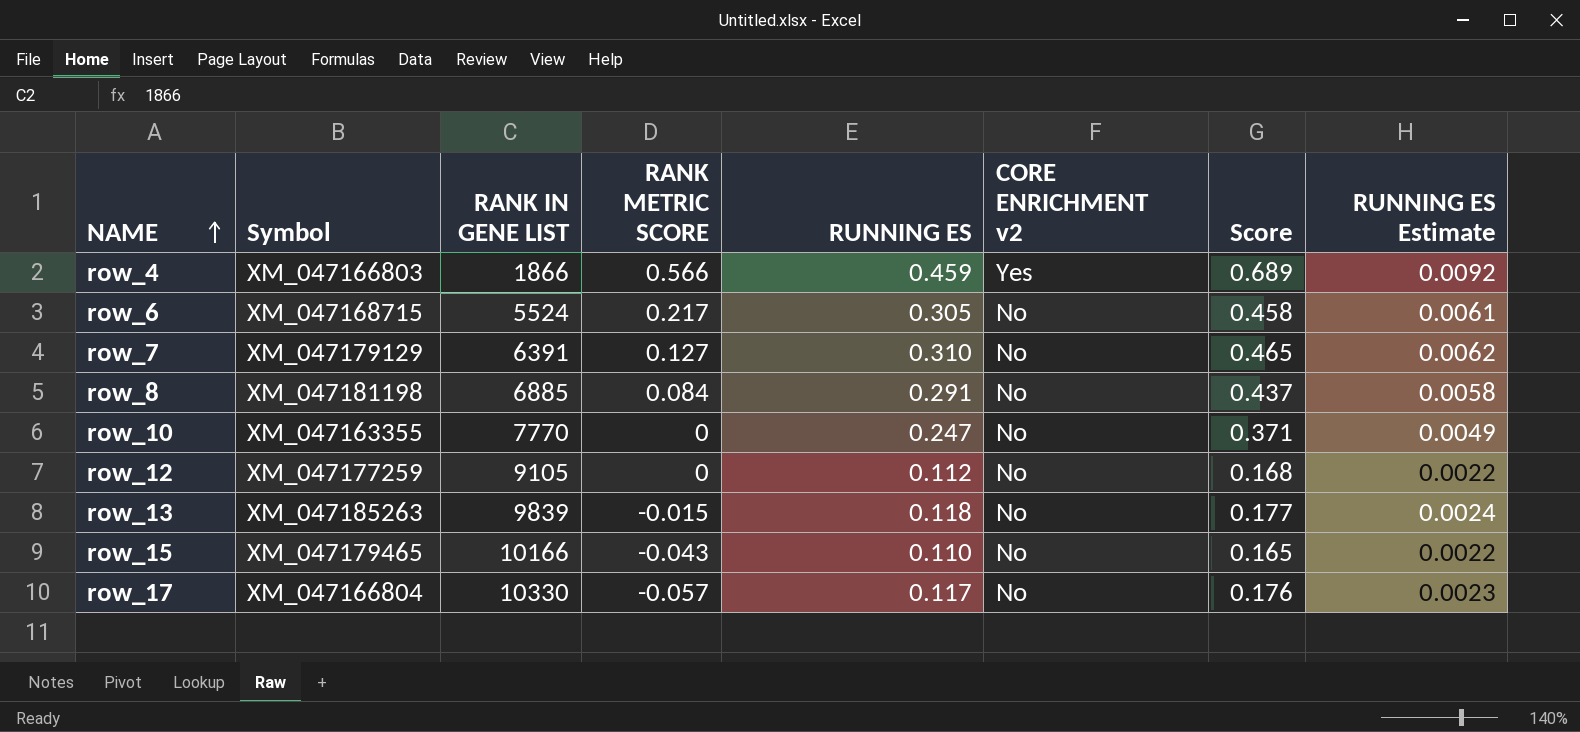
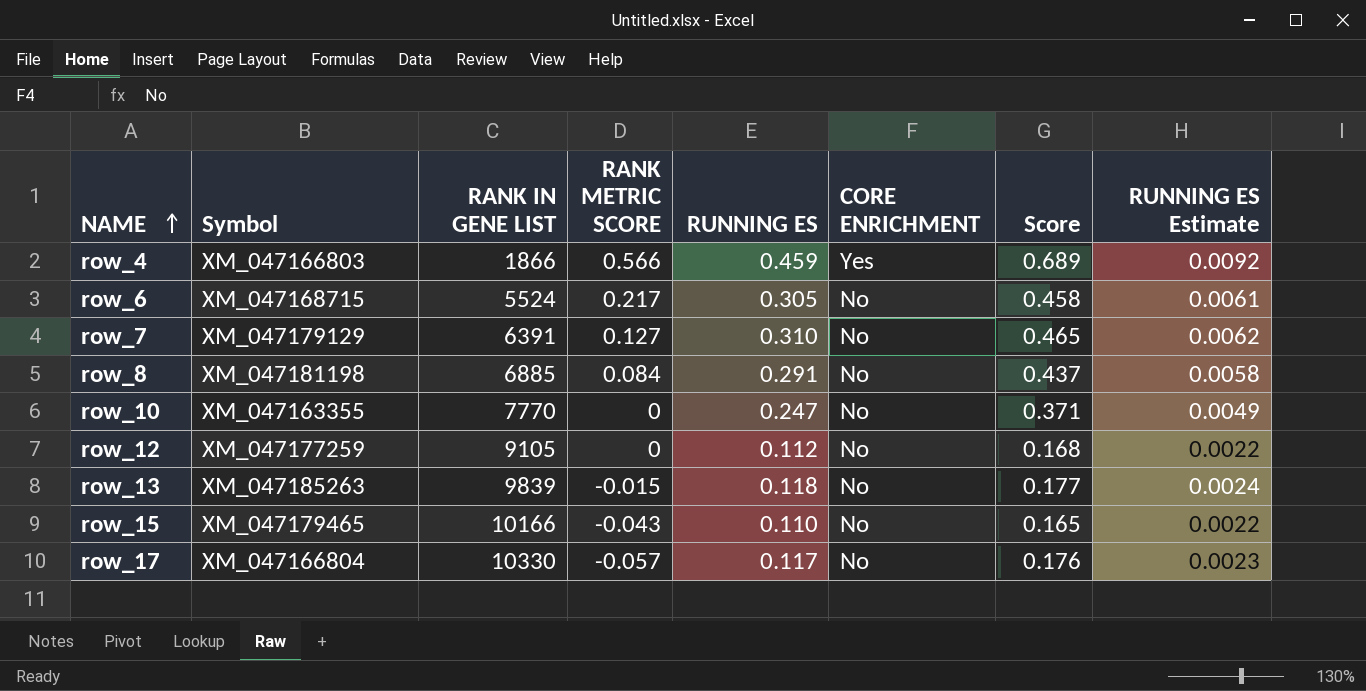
column name: CORE ENRICHMENT v2 -> CORE ENRICHMENT

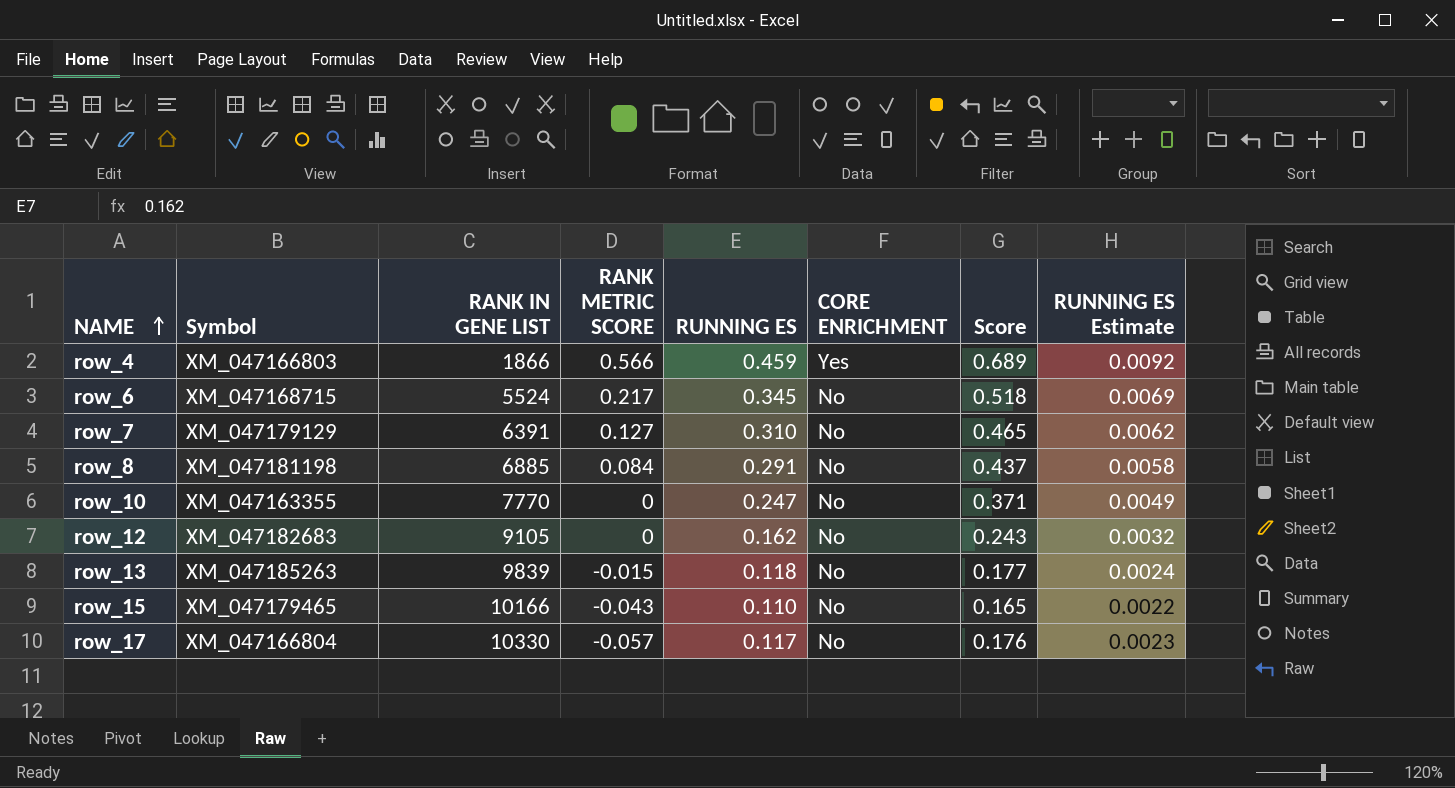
row_6 | RUNNING ES: 0.305 -> 0.345
row_6 | Score: 0.458 -> 0.518
row_6 | RUNNING ES Estimate: 0.0061 -> 0.0069
row_12 | Symbol: XM_047177259 -> XM_047182683
row_12 | RUNNING ES: 0.112 -> 0.162
row_12 | Score: 0.168 -> 0.243
row_12 | RUNNING ES Estimate: 0.0022 -> 0.0032

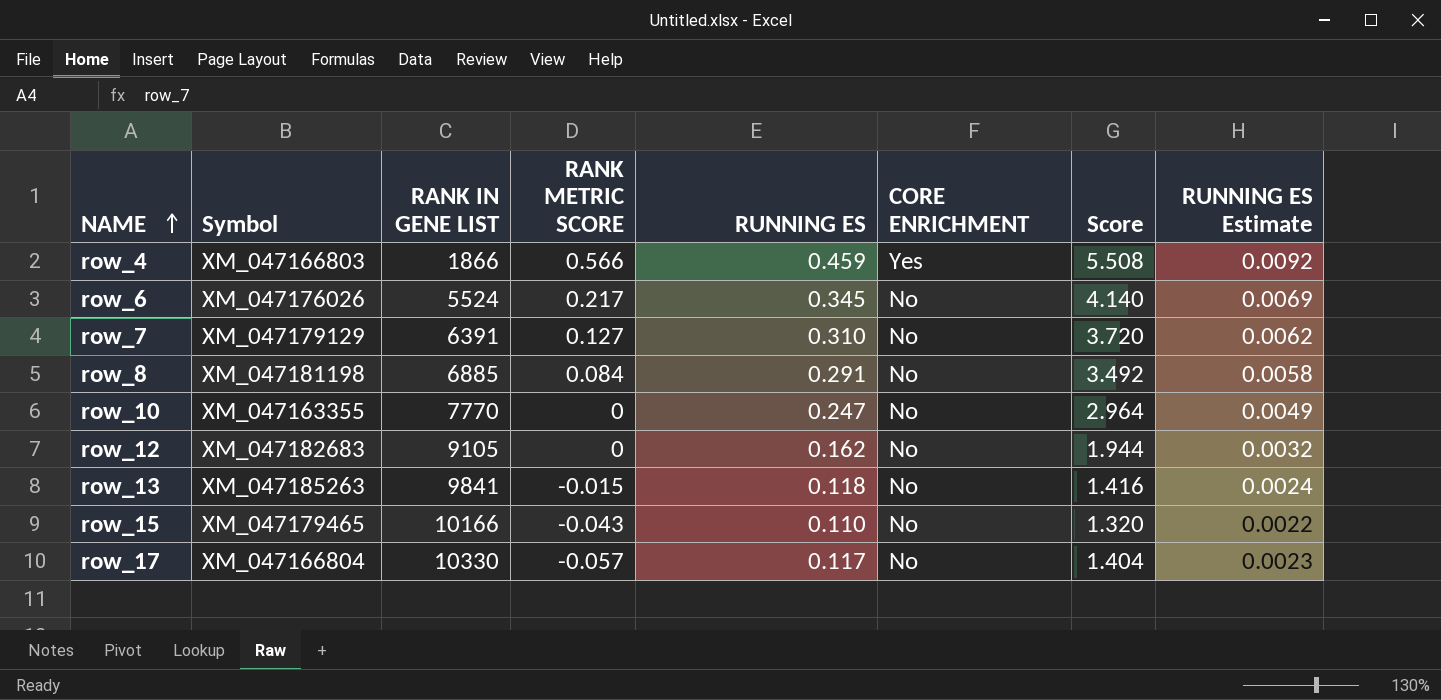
column Score | formula: [RUNNING ES] * 1.5 -> [RUNNING ES] * 12
row_6 | Symbol: XM_047168715 -> XM_047176026
row_13 | RANK IN GENE LIST: 9839 -> 9841

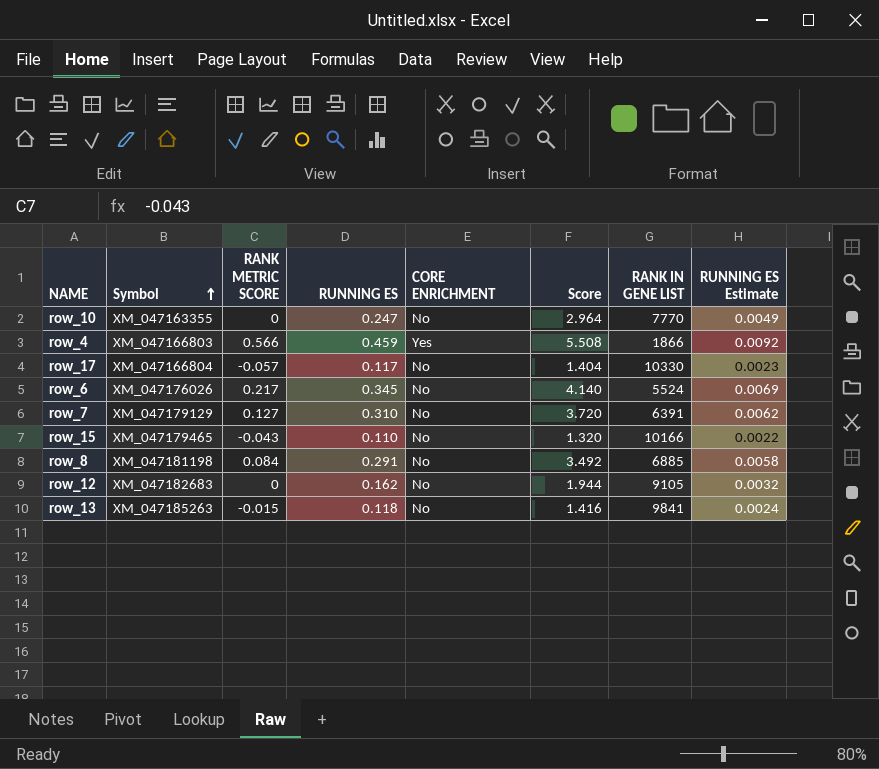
row order: NAME ascending -> Symbol ascending
column RANK IN GENE LIST | position: 3 -> 7

